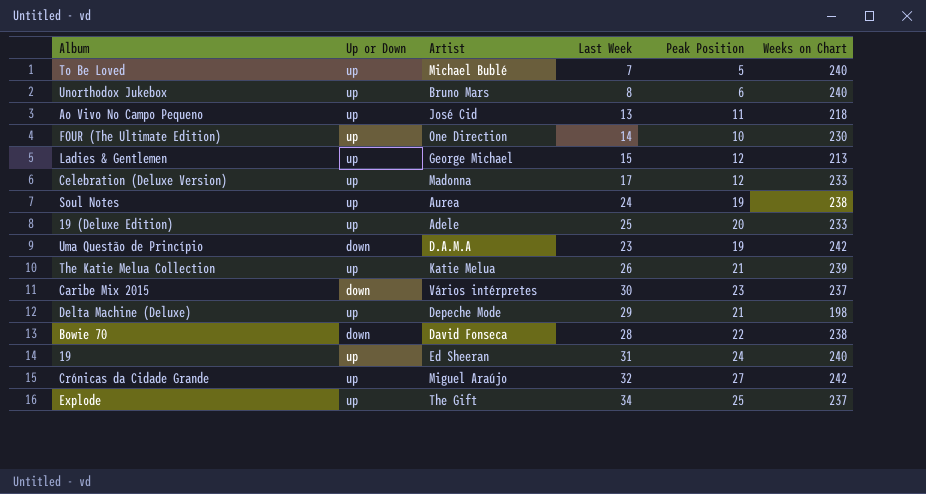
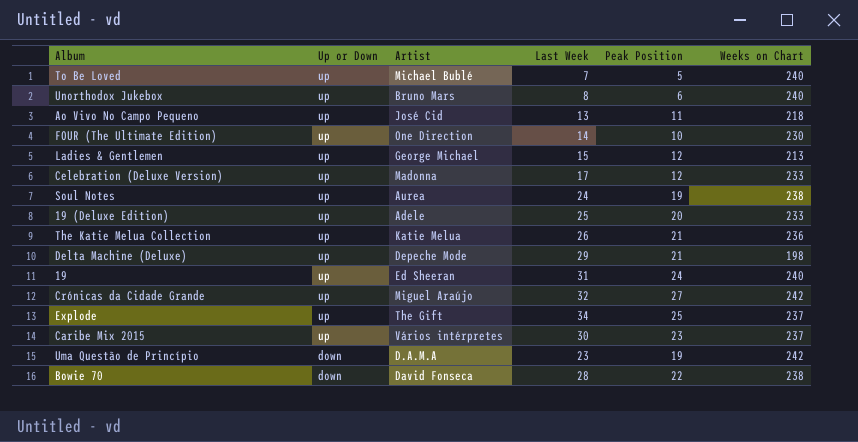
row order: none -> Up or Down descending
The Katie Melua Collection | Weeks on Chart: 239 -> 236
Caribe Mix 2015 | Up or Down: down -> up

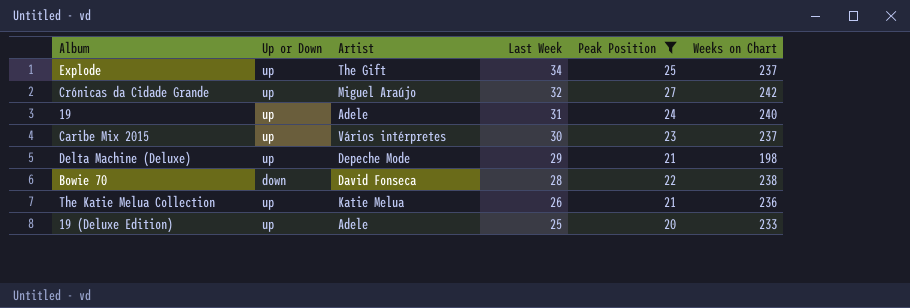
filter: none -> Peak Position >= 20
row order: Up or Down descending -> Last Week descending
19 | Artist: Ed Sheeran -> Adele

